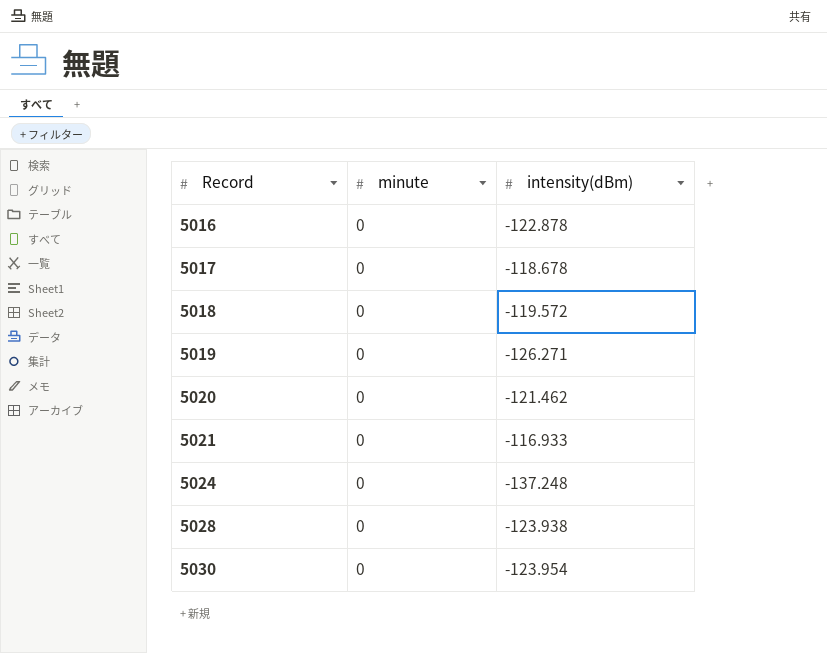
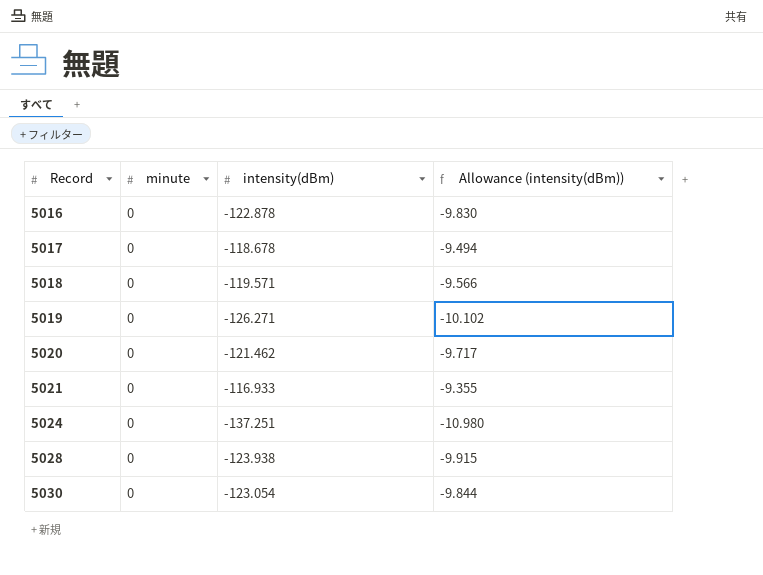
column Allowance (intensity(dBm)) | formula: none -> [intensity(dBm)] * 0.08
5018 | intensity(dBm): -119.572 -> -119.571
5024 | intensity(dBm): -137.248 -> -137.251
5030 | intensity(dBm): -123.954 -> -123.054

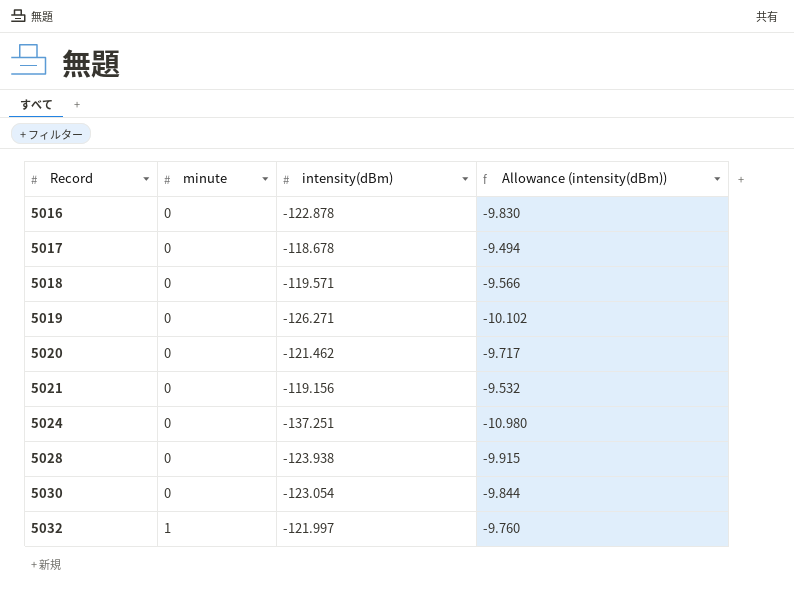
5021 | intensity(dBm): -116.933 -> -119.156
5021 | Allowance (intensity(dBm)): -9.355 -> -9.532
row 5032: none -> 1 | -121.997 | -9.760

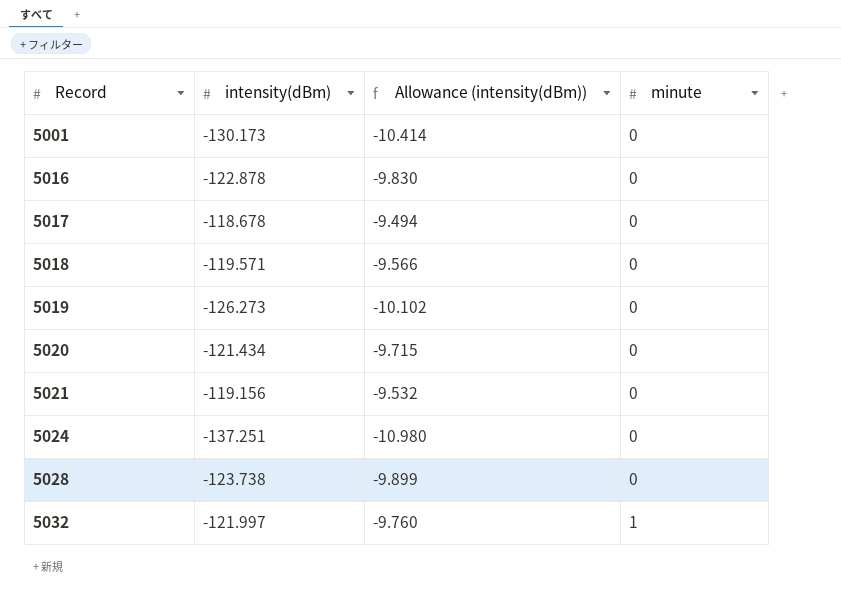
column minute | position: 2 -> 4
row 5030: 0 | -123.054 | -9.844 -> none
row 5001: none -> -130.173 | -10.414 | 0
5019 | intensity(dBm): -126.271 -> -126.273
5020 | intensity(dBm): -121.462 -> -121.434
5020 | Allowance (intensity(dBm)): -9.717 -> -9.715
5028 | intensity(dBm): -123.938 -> -123.738
5028 | Allowance (intensity(dBm)): -9.915 -> -9.899

